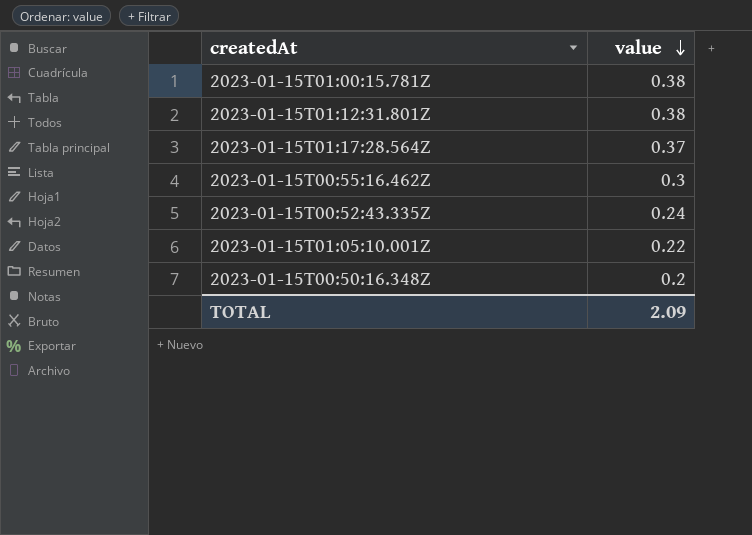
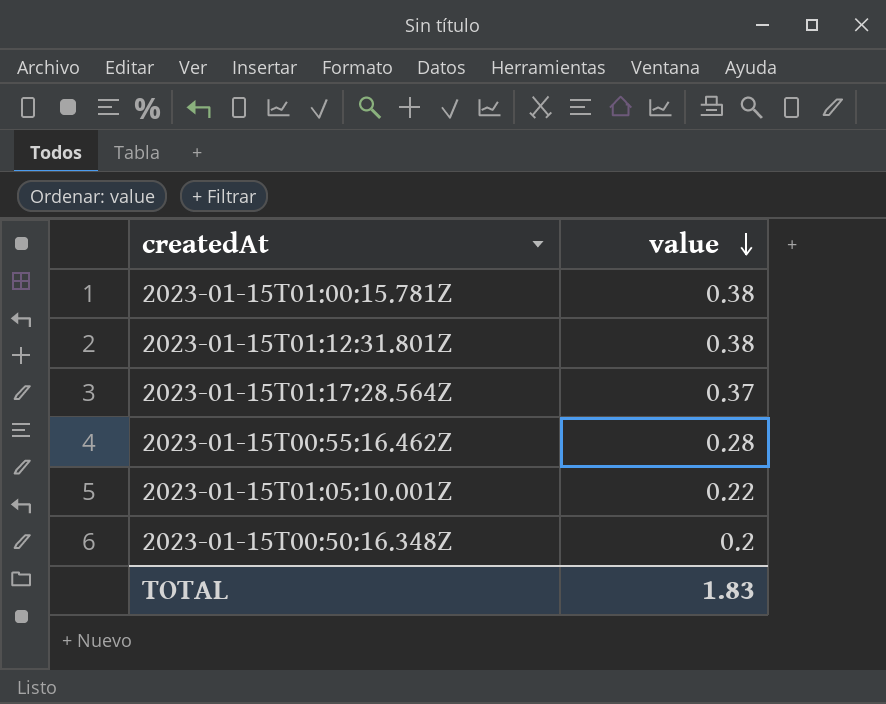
row 2023-01-15T00:52:43.335Z: 0.24 -> none
2023-01-15T00:55:16.462Z | value: 0.3 -> 0.28
TOTAL | value: 2.09 -> 1.83

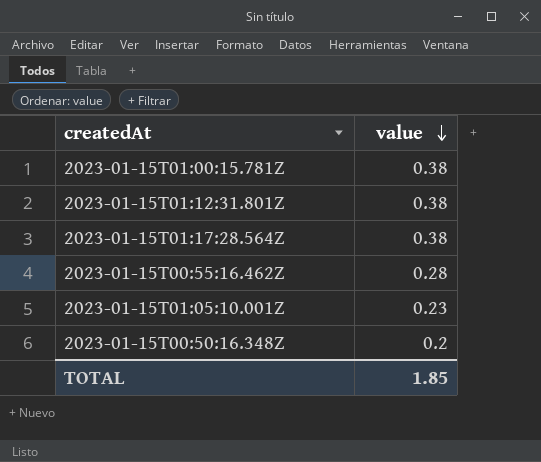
2023-01-15T01:17:28.564Z | value: 0.37 -> 0.38
2023-01-15T01:05:10.001Z | value: 0.22 -> 0.23
TOTAL | value: 1.83 -> 1.85

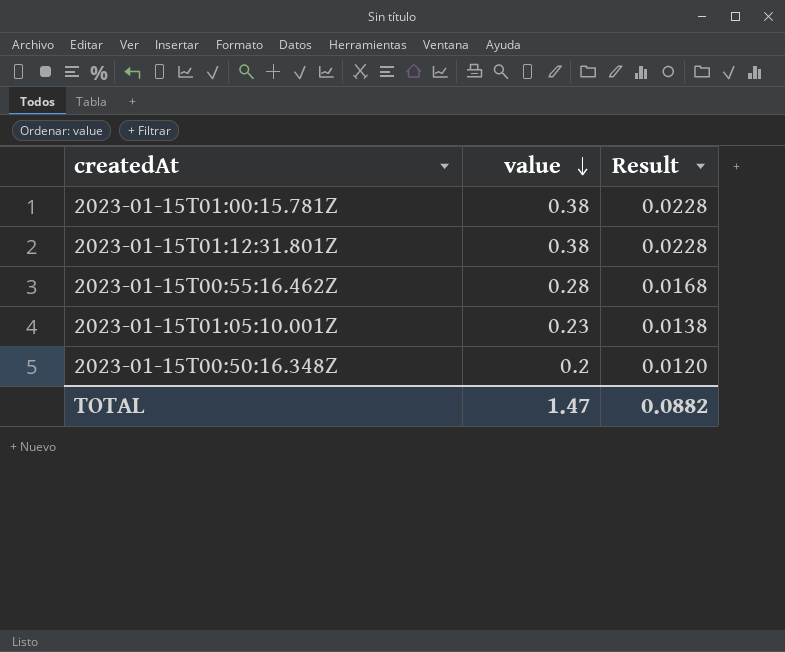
column Result | formula: none -> [value] * 0.06
row 2023-01-15T01:17:28.564Z: 0.38 -> none
TOTAL | value: 1.85 -> 1.47

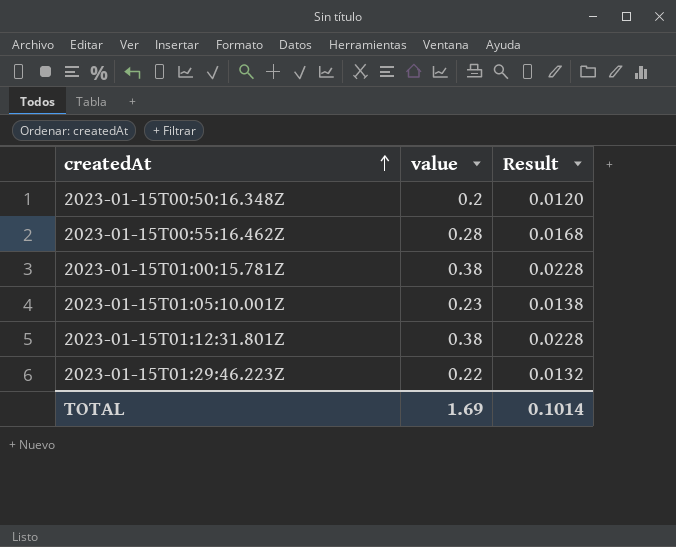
row order: value descending -> createdAt ascending
row 2023-01-15T01:29:46.223Z: none -> 0.22 | 0.0132
TOTAL | value: 1.47 -> 1.69
TOTAL | Result: 0.0882 -> 0.1014

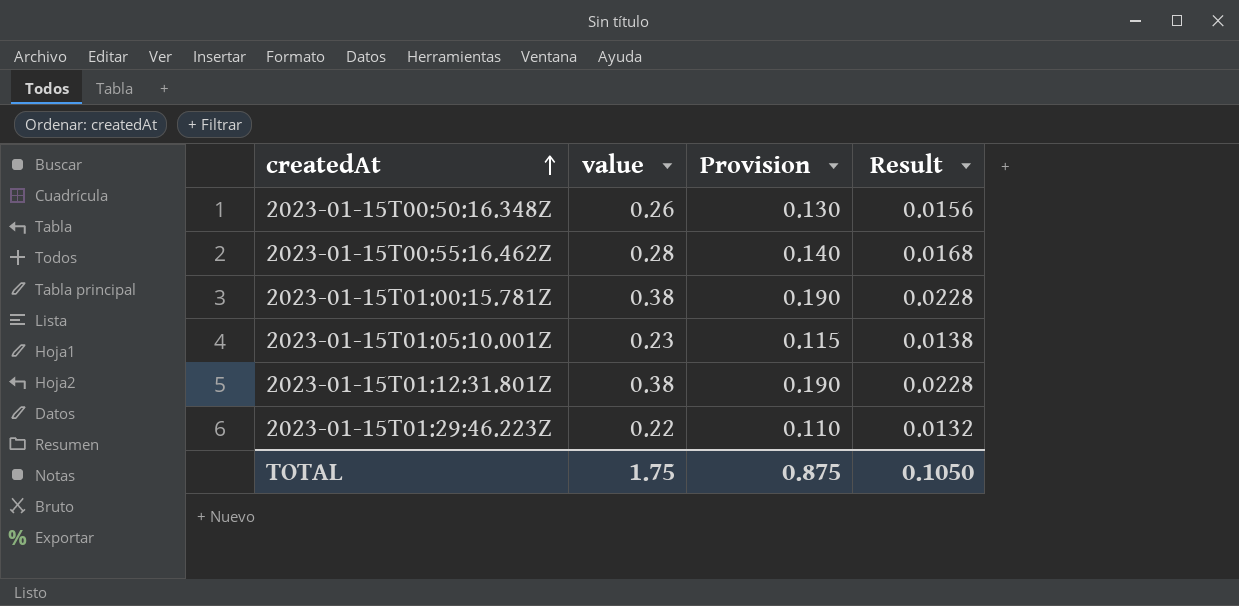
column Provision | formula: none -> [value] * 0.5
2023-01-15T00:50:16.348Z | value: 0.2 -> 0.26
2023-01-15T00:50:16.348Z | Result: 0.0120 -> 0.0156
TOTAL | value: 1.69 -> 1.75
TOTAL | Result: 0.1014 -> 0.1050

